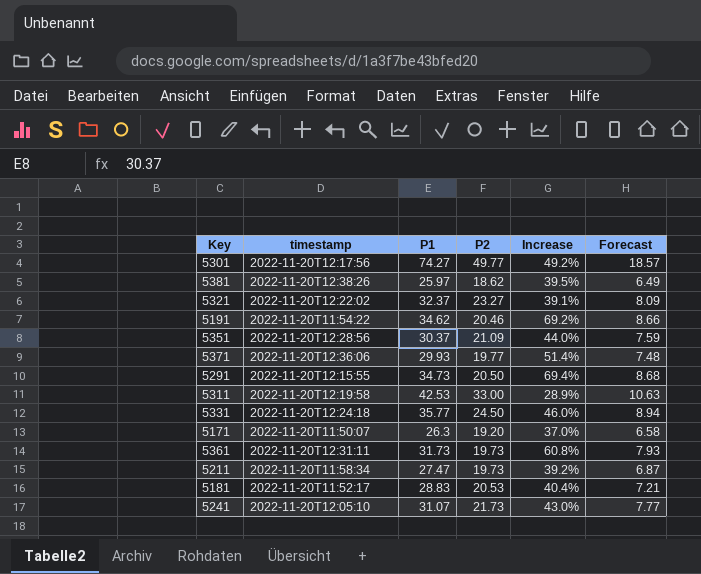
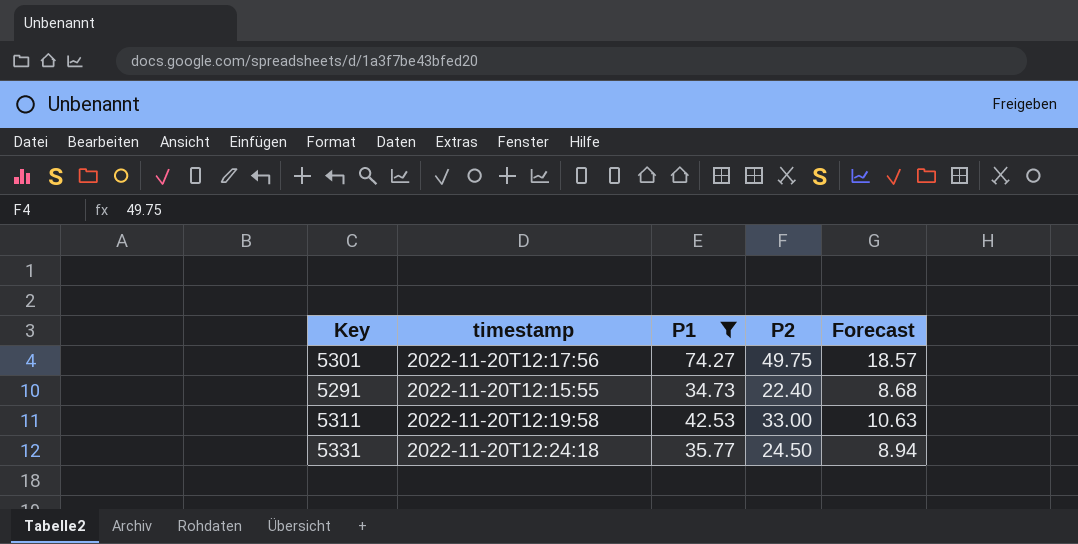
filter: none -> P1 >= 34.73
column Increase | formula: ([P1] - [P2]) / [P2] -> none
5301 | P2: 49.77 -> 49.75
5291 | P2: 20.50 -> 22.40

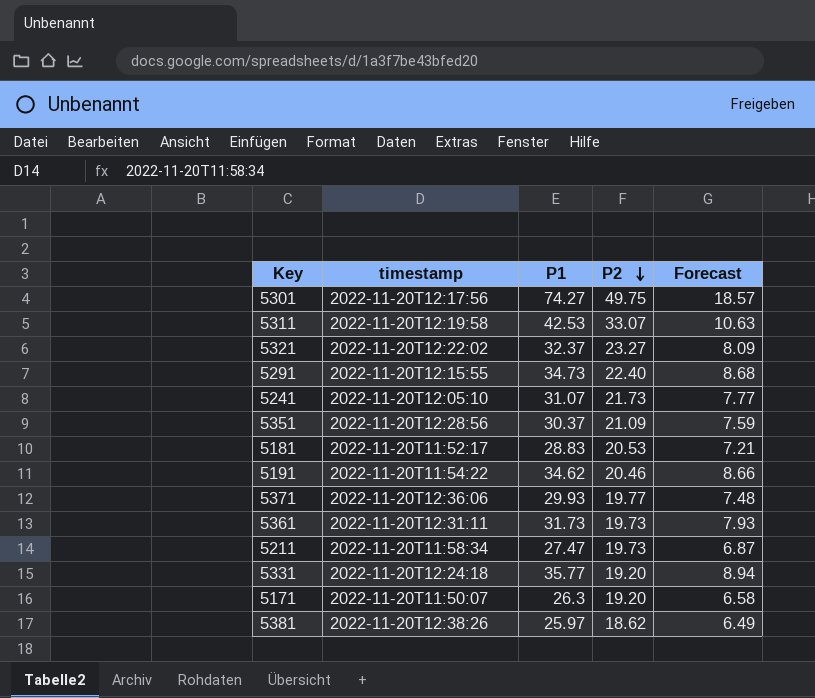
filter: P1 >= 34.73 -> none
row order: none -> P2 descending
5311 | P2: 33.00 -> 33.07
5331 | P2: 24.50 -> 19.20

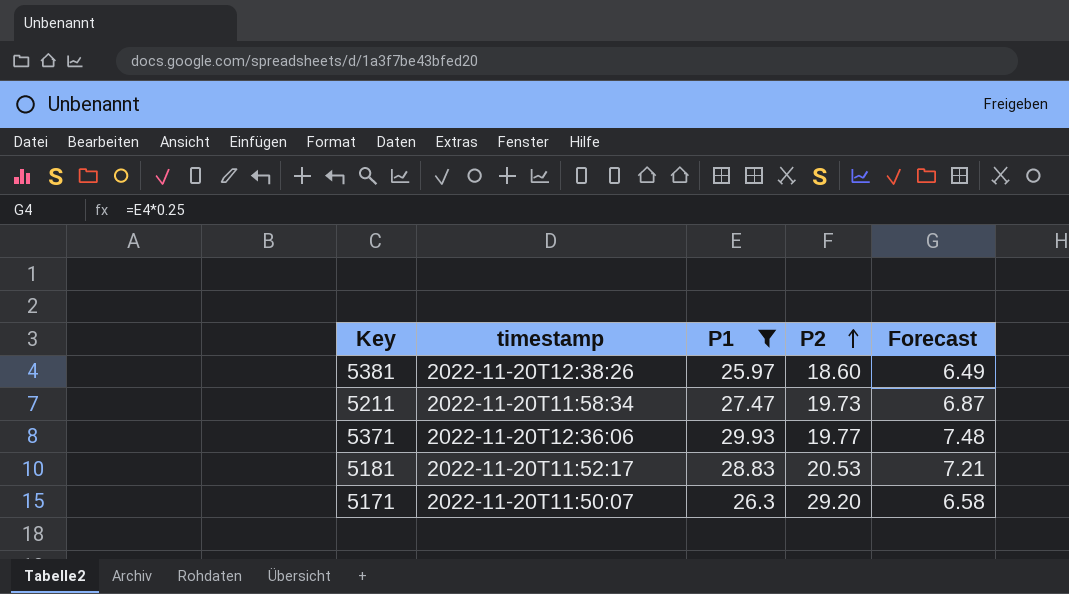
filter: none -> P1 <= 29.93
row order: P2 descending -> P2 ascending
5381 | P2: 18.62 -> 18.60
5171 | P2: 19.20 -> 29.20

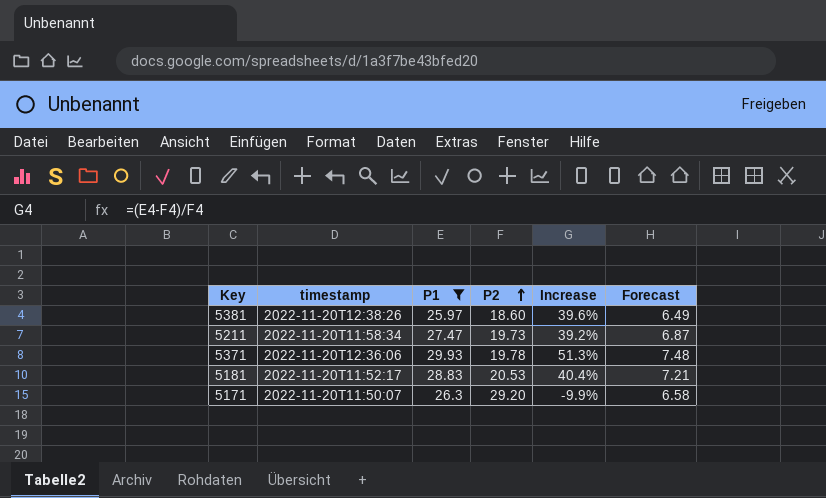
column Increase | formula: none -> ([P1] - [P2]) / [P2]
5371 | P2: 19.77 -> 19.78

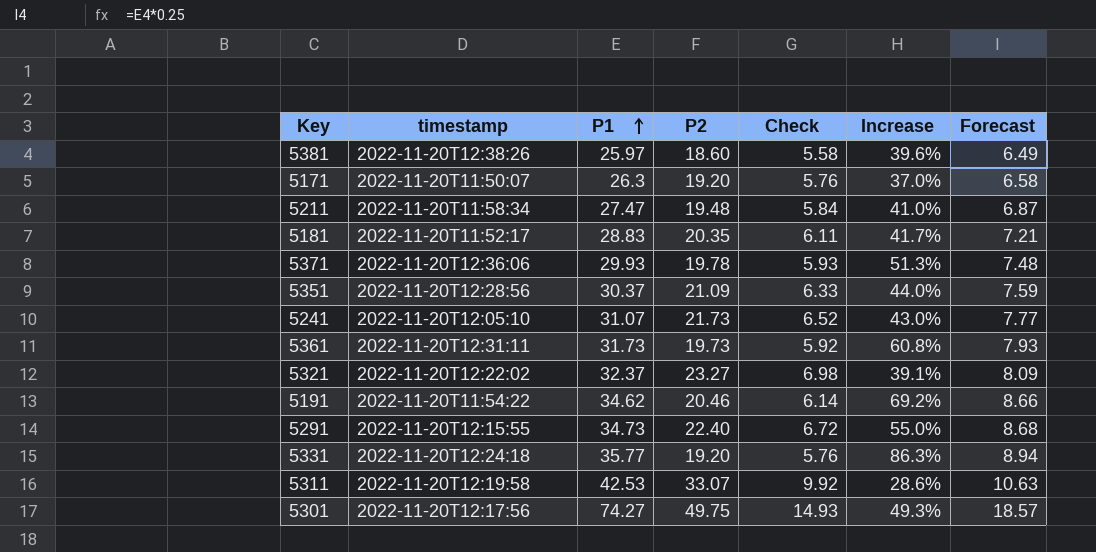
filter: P1 <= 29.93 -> none
row order: P2 ascending -> P1 ascending
column Check | formula: none -> [P2] * 0.3
5171 | P2: 29.20 -> 19.20
5171 | Increase: -9.9% -> 37.0%
5211 | P2: 19.73 -> 19.48
5211 | Increase: 39.2% -> 41.0%
5181 | P2: 20.53 -> 20.35
5181 | Increase: 40.4% -> 41.7%

